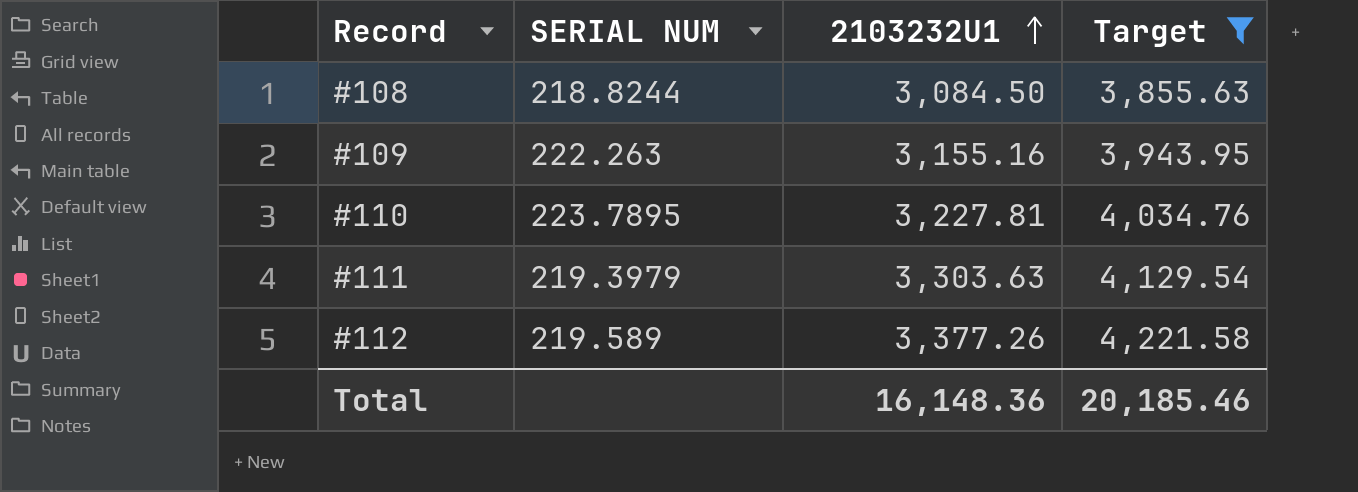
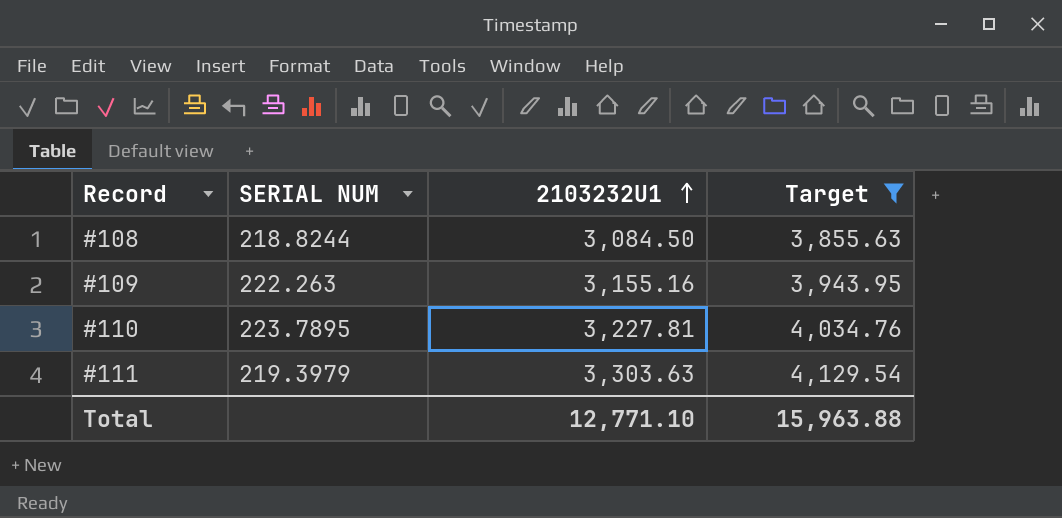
row #112: 219.589 | 3,377.26 | 4,221.58 -> none
Total | 2103232U1: 16,148.36 -> 12,771.10
Total | Target: 20,185.46 -> 15,963.88

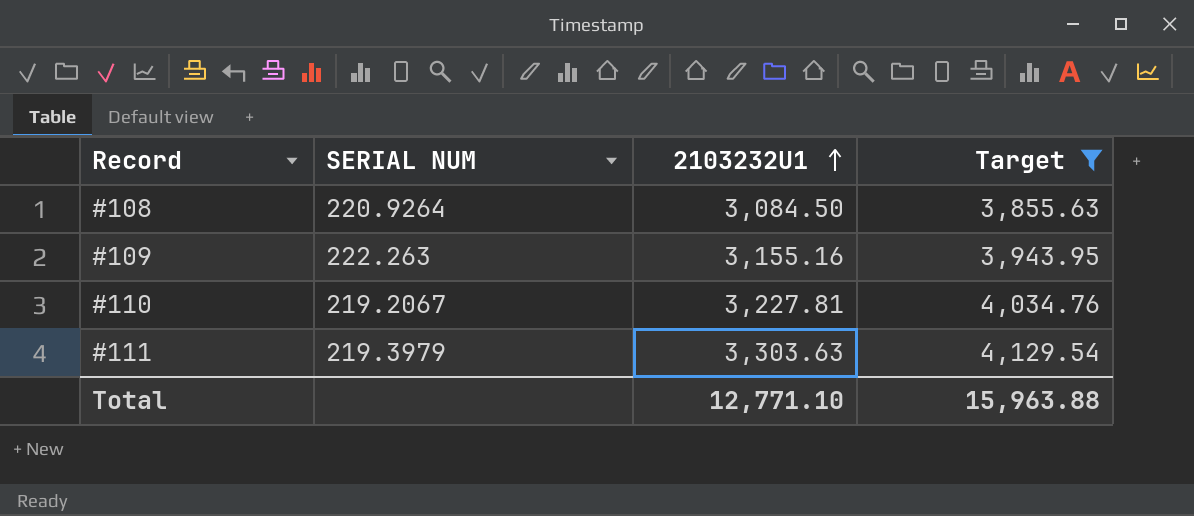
#108 | SERIAL NUM: 218.8244 -> 220.9264
#110 | SERIAL NUM: 223.7895 -> 219.2067

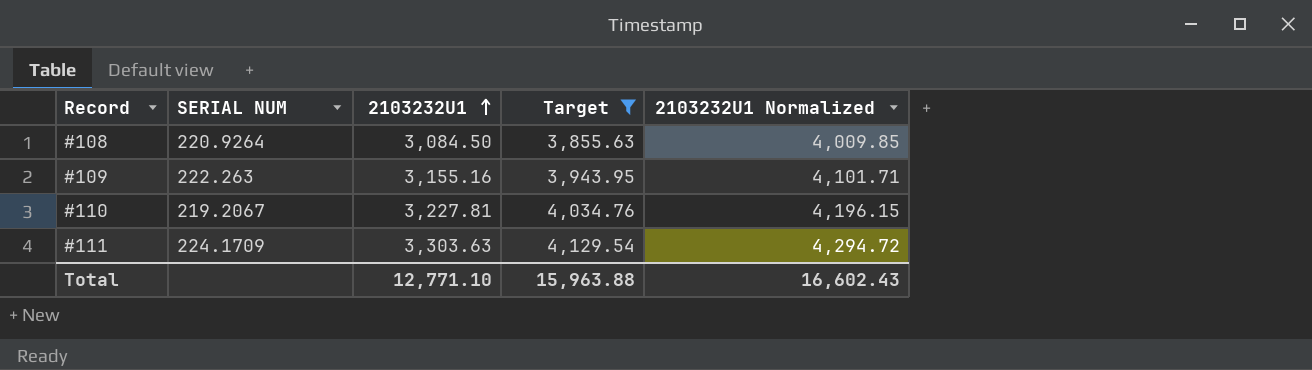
column 2103232U1 Normalized | formula: none -> [2103232U1] * 1.3
#111 | SERIAL NUM: 219.3979 -> 224.1709

